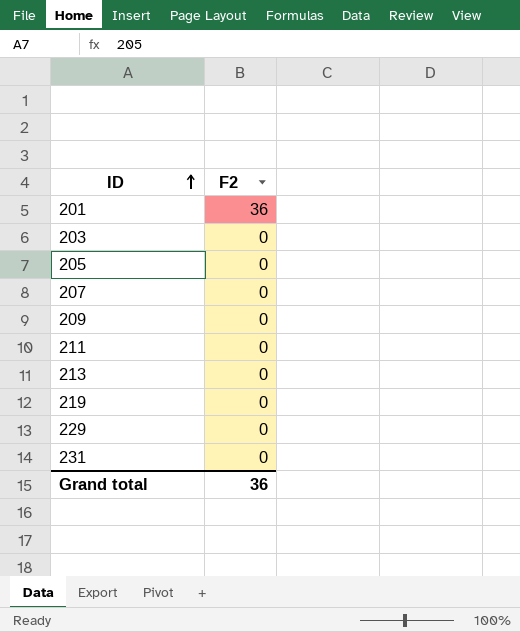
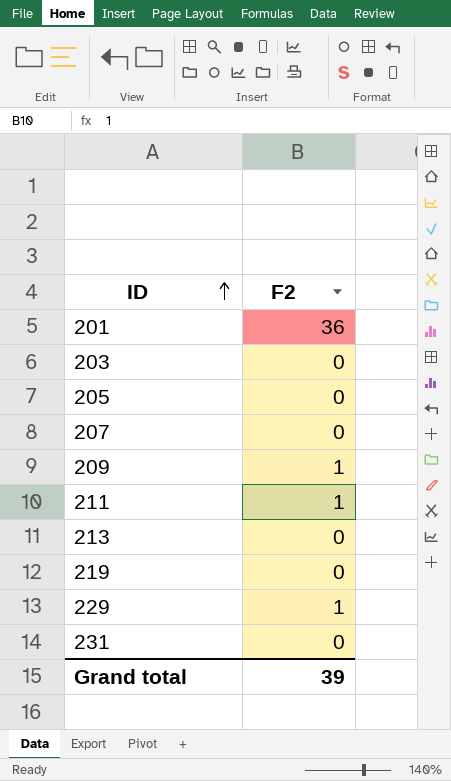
209 | F2: 0 -> 1
211 | F2: 0 -> 1
229 | F2: 0 -> 1
Grand total | F2: 36 -> 39

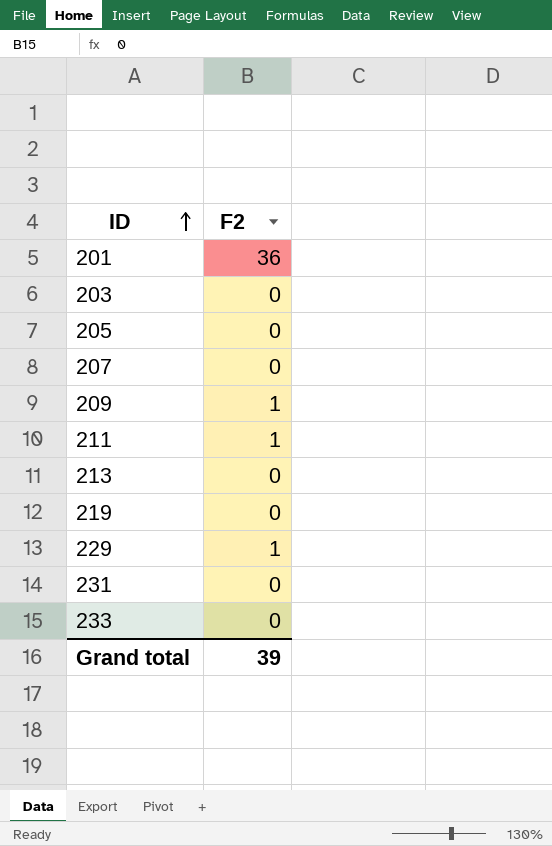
row 233: none -> 0

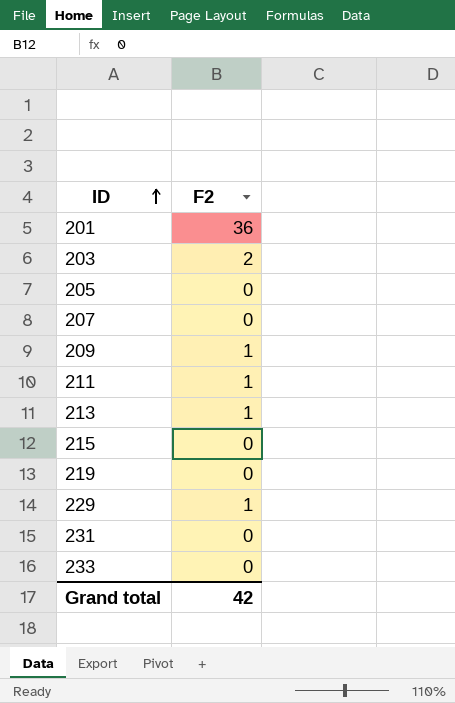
203 | F2: 0 -> 2
213 | F2: 0 -> 1
row 215: none -> 0
Grand total | F2: 39 -> 42

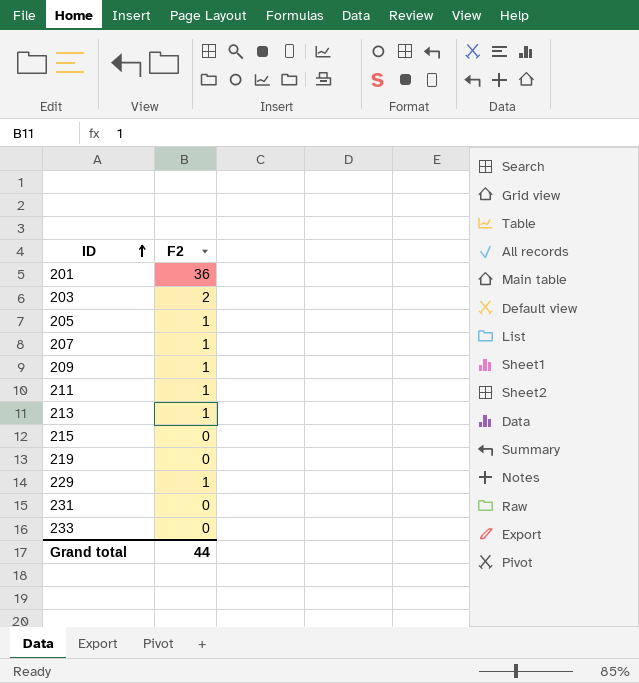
205 | F2: 0 -> 1
207 | F2: 0 -> 1
Grand total | F2: 42 -> 44

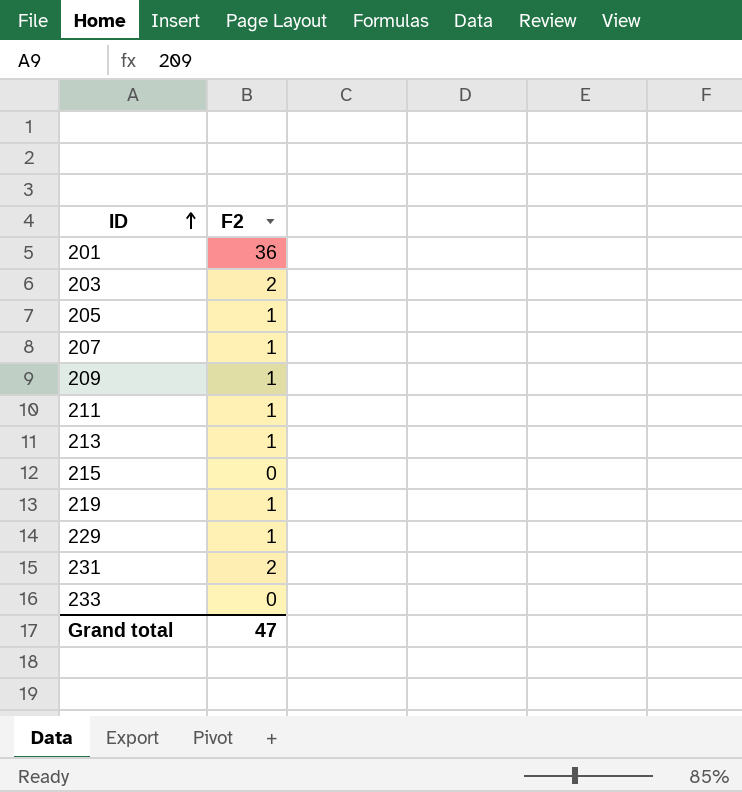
219 | F2: 0 -> 1
231 | F2: 0 -> 2
Grand total | F2: 44 -> 47

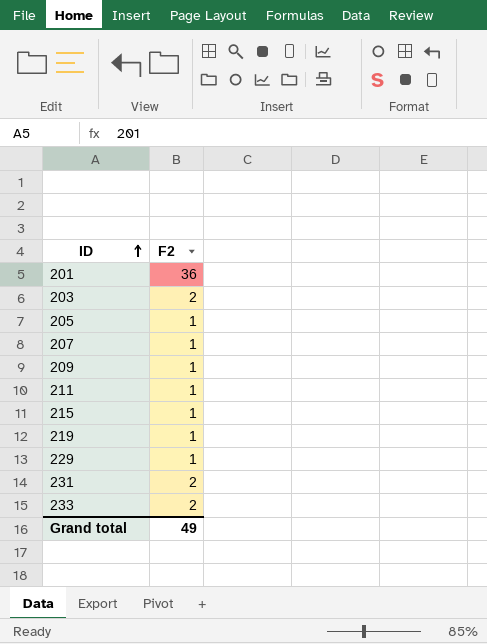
row 213: 1 -> none
215 | F2: 0 -> 1
233 | F2: 0 -> 2
Grand total | F2: 47 -> 49

